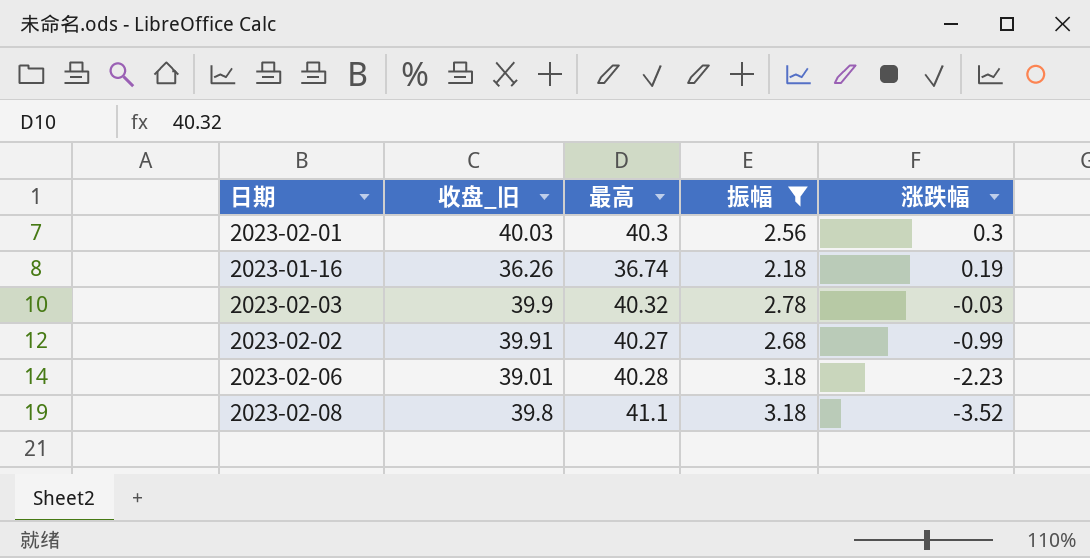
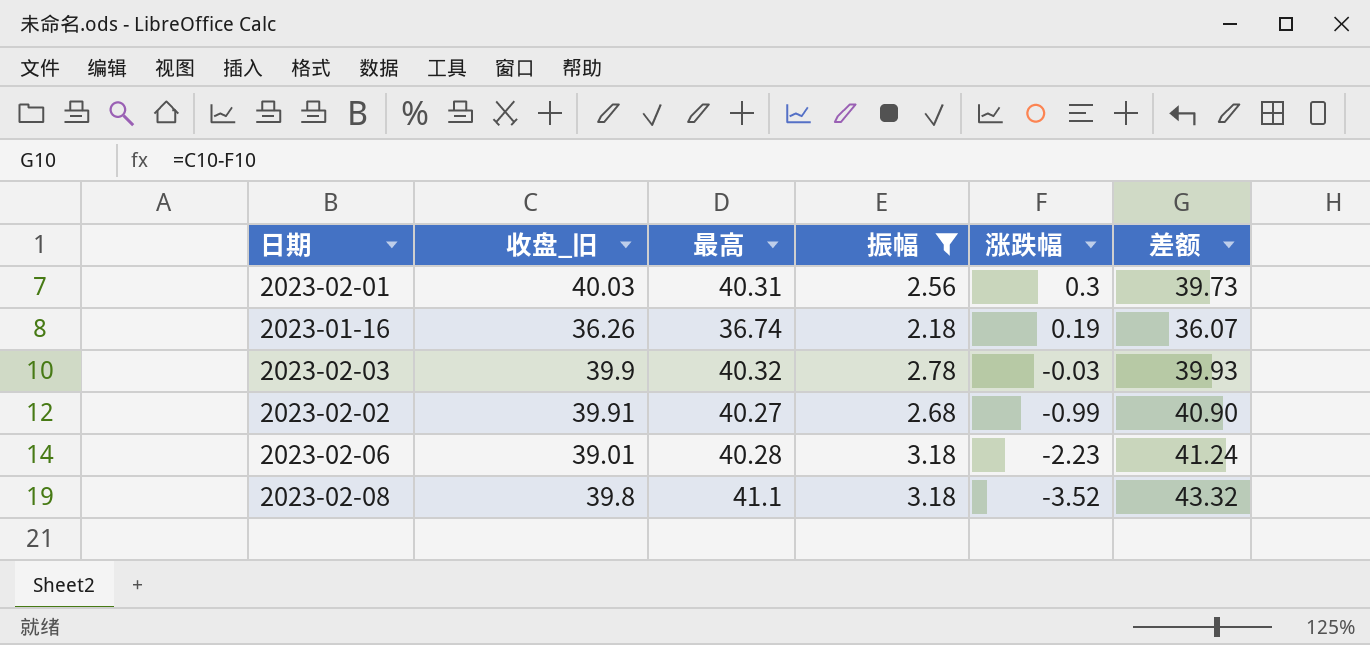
column 差额 | formula: none -> [收盘_旧] - [涨跌幅]
2023-02-01 | 最高: 40.3 -> 40.31

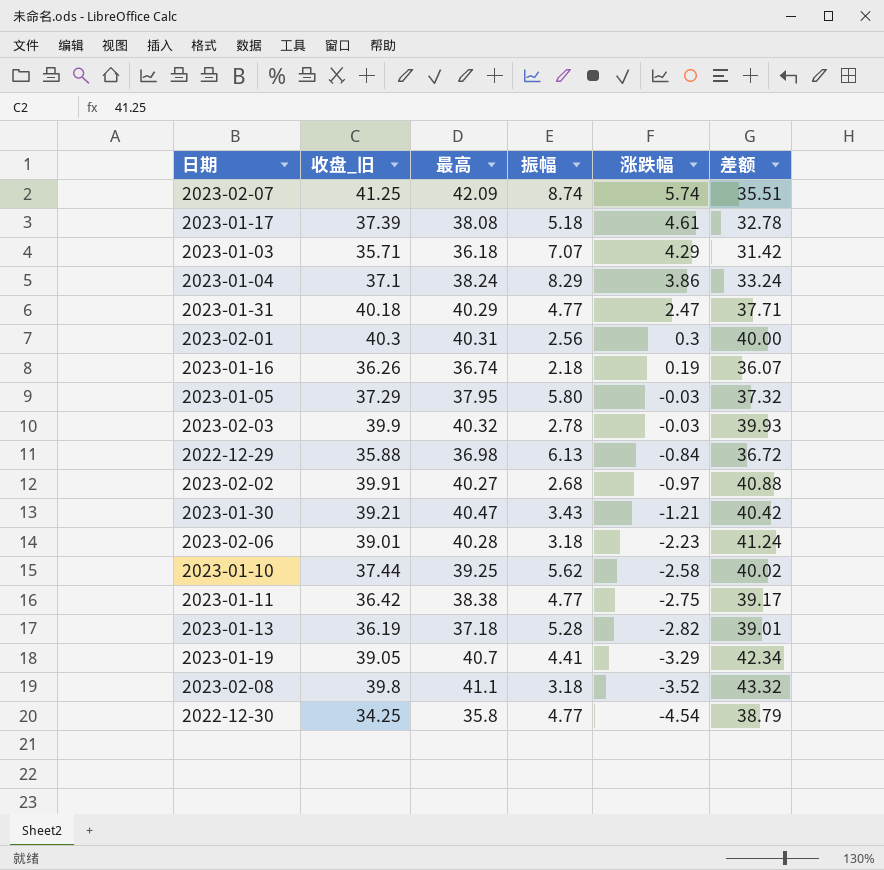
filter: 振幅 <= 3.18 -> none
2023-02-01 | 收盘_旧: 40.03 -> 40.3
2023-02-01 | 差额: 39.73 -> 40.00
2023-02-02 | 涨跌幅: -0.99 -> -0.97
2023-02-02 | 差额: 40.90 -> 40.88

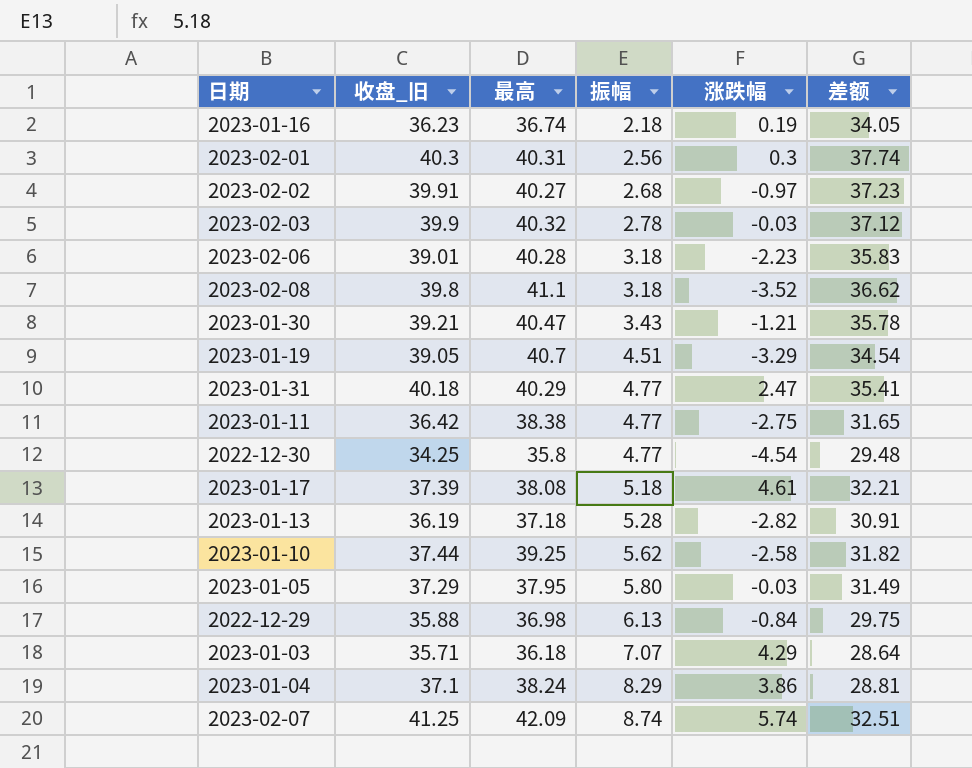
row order: 涨跌幅 descending -> 振幅 ascending
column 差额 | formula: [收盘_旧] - [涨跌幅] -> [收盘_旧] - [振幅]
2023-01-16 | 收盘_旧: 36.26 -> 36.23
2023-01-19 | 振幅: 4.41 -> 4.51

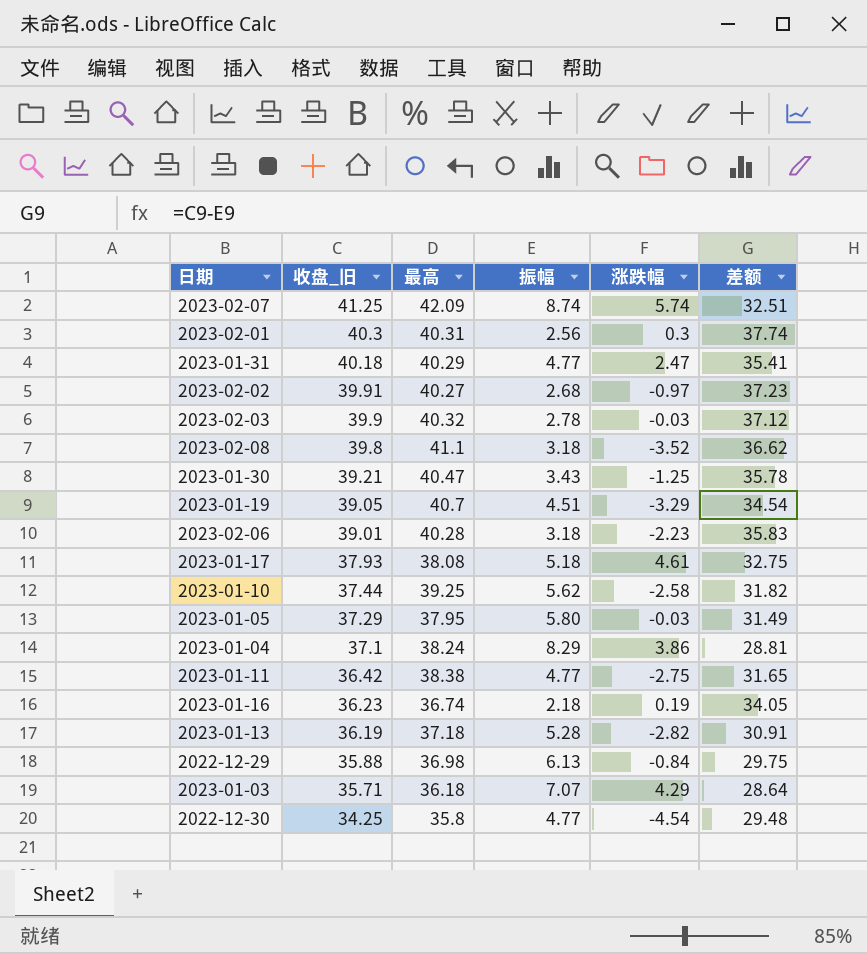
row order: 振幅 ascending -> 收盘_旧 descending
2023-01-30 | 涨跌幅: -1.21 -> -1.25
2023-01-17 | 收盘_旧: 37.39 -> 37.93
2023-01-17 | 差额: 32.21 -> 32.75

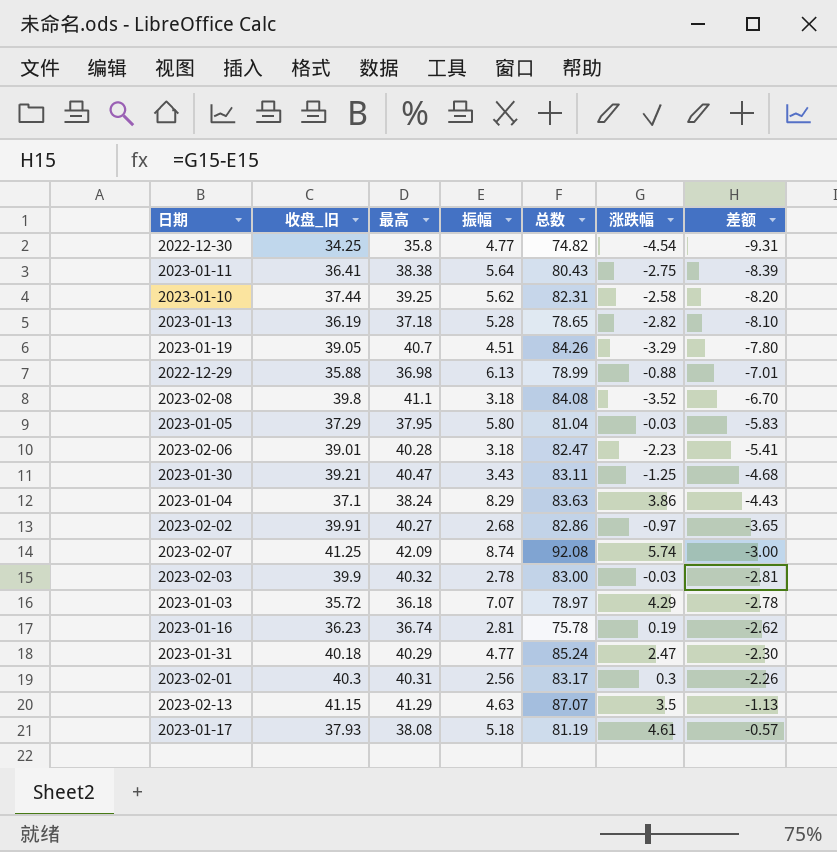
row order: 收盘_旧 descending -> 差额 ascending
column 总数 | formula: none -> [收盘_旧] + [最高] + [振幅]
column 差额 | formula: [收盘_旧] - [振幅] -> [涨跌幅] - [振幅]
2023-01-11 | 收盘_旧: 36.42 -> 36.41
2023-01-11 | 振幅: 4.77 -> 5.64
2022-12-29 | 涨跌幅: -0.84 -> -0.88
2023-01-03 | 收盘_旧: 35.71 -> 35.72
2023-01-16 | 振幅: 2.18 -> 2.81
row 2023-02-13: none -> 41.15 | 41.29 | 4.63 | 87.07 | 3.5 | -1.13

